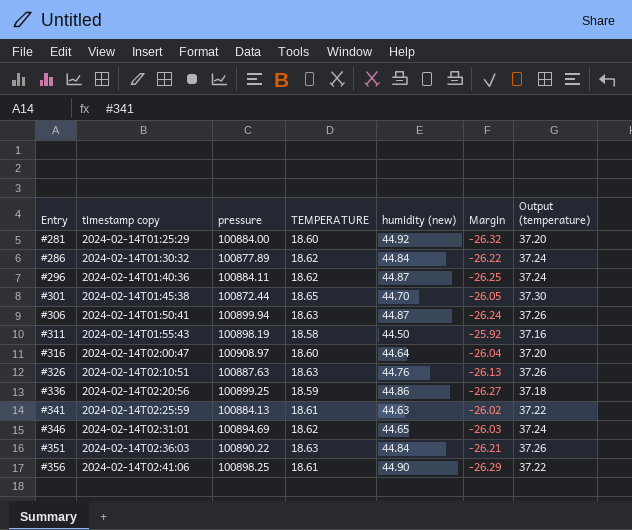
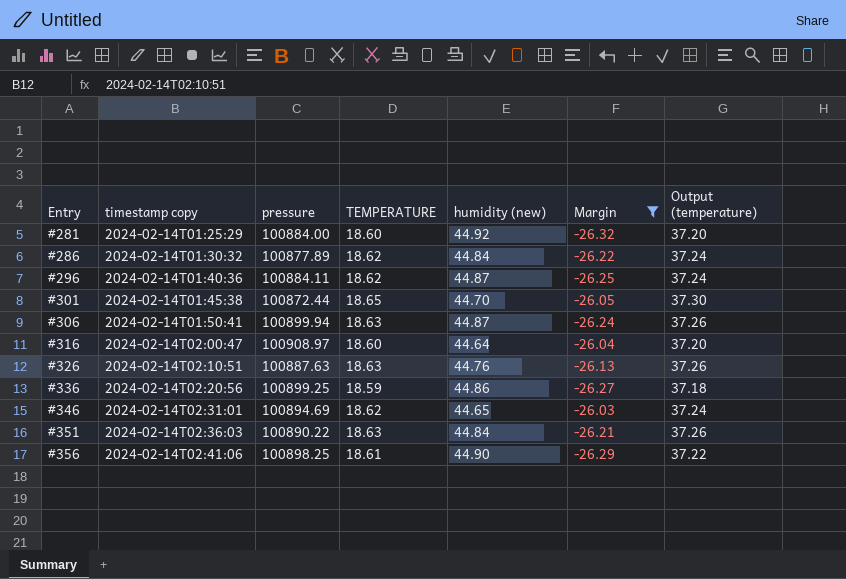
filter: none -> Margin <= -26.03

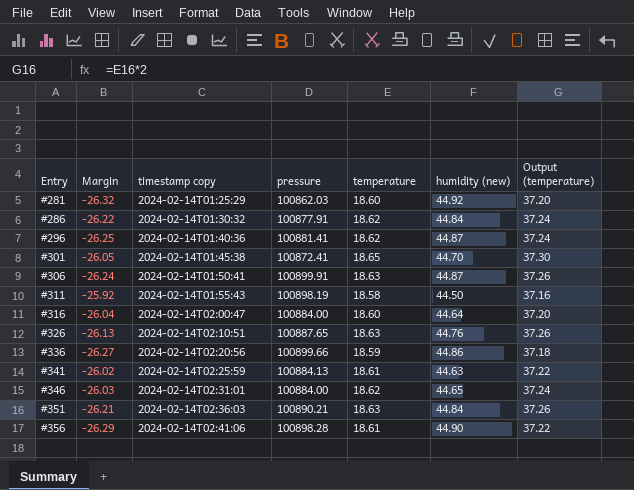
filter: Margin <= -26.03 -> none
column Margin | position: 6 -> 2
column name: TEMPERATURE -> temperature
#281 | pressure: 100884.00 -> 100862.03
#286 | pressure: 100877.89 -> 100877.91
#296 | pressure: 100884.11 -> 100881.41
#301 | pressure: 100872.44 -> 100872.41
#306 | pressure: 100899.94 -> 100899.91
#316 | pressure: 100908.97 -> 100884.00
#326 | pressure: 100887.63 -> 100887.65
#336 | pressure: 100899.25 -> 100899.66
#346 | pressure: 100894.69 -> 100884.00
#351 | pressure: 100890.22 -> 100890.21
#356 | pressure: 100898.25 -> 100898.28

